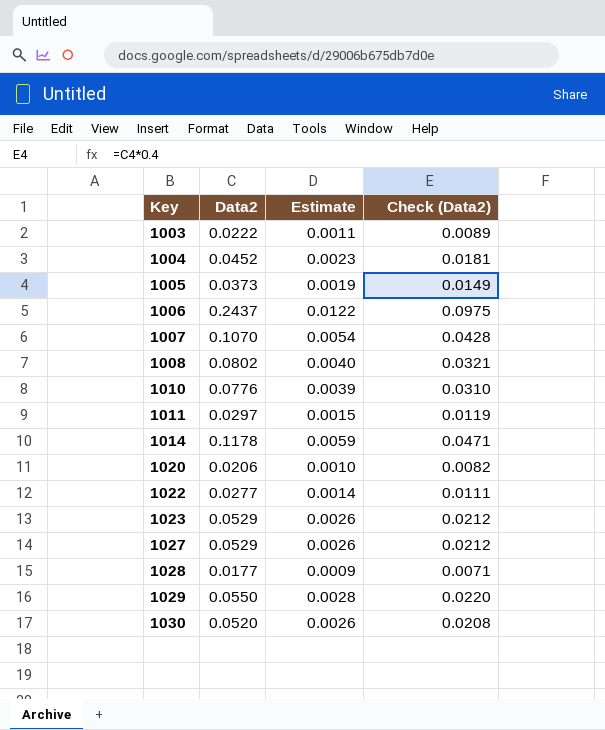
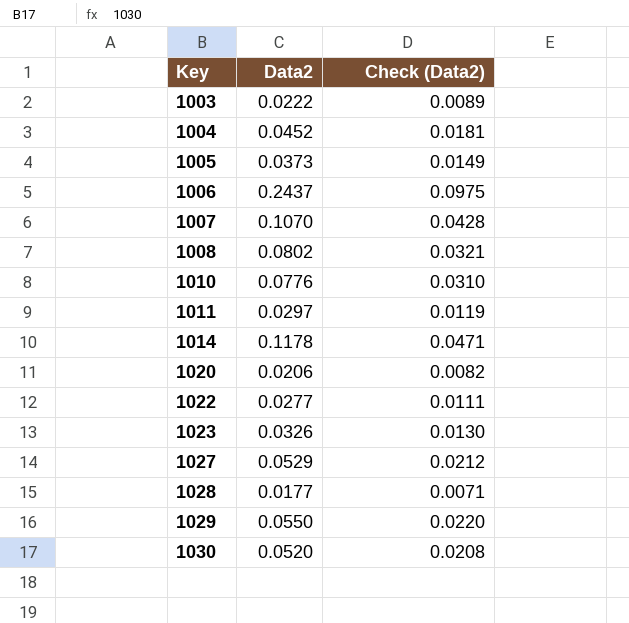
column Estimate | formula: [Data2] * 0.05 -> none
1023 | Data2: 0.0529 -> 0.0326
1023 | Check (Data2): 0.0212 -> 0.0130

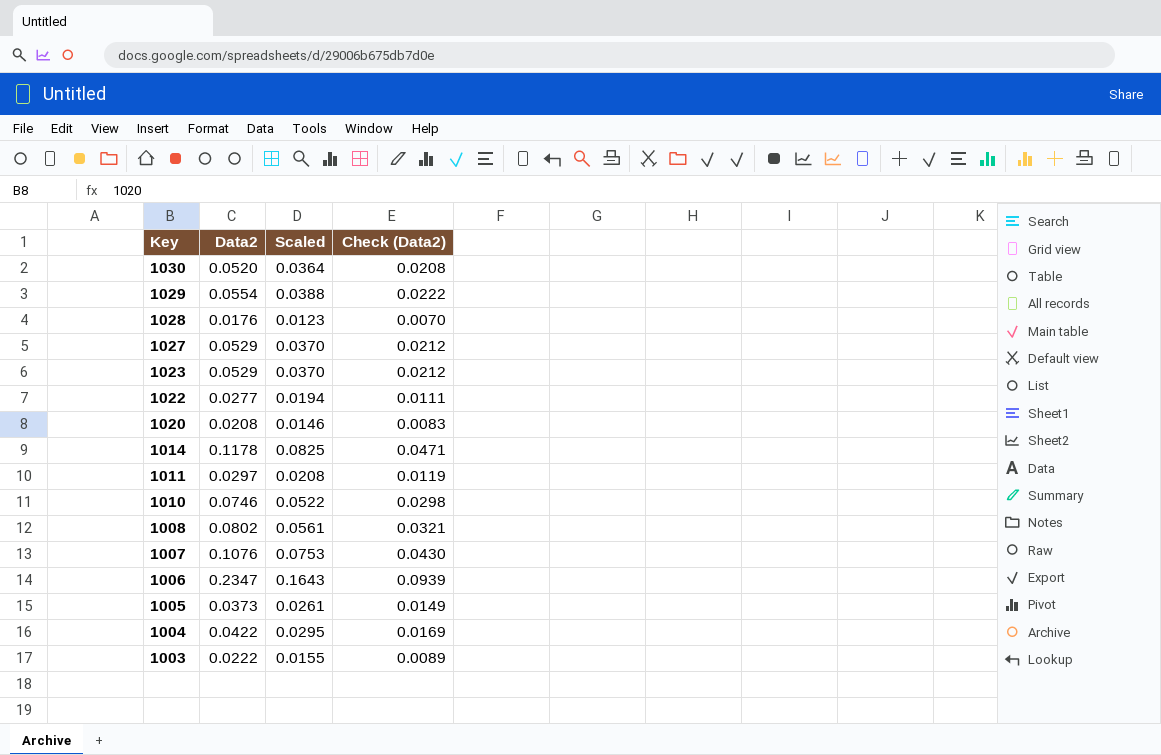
row order: Key ascending -> Key descending
column Scaled | formula: none -> [Data2] * 0.7
1029 | Data2: 0.0550 -> 0.0554
1029 | Check (Data2): 0.0220 -> 0.0222
1028 | Data2: 0.0177 -> 0.0176
1028 | Check (Data2): 0.0071 -> 0.0070
1023 | Data2: 0.0326 -> 0.0529
1023 | Check (Data2): 0.0130 -> 0.0212
1020 | Data2: 0.0206 -> 0.0208
1020 | Check (Data2): 0.0082 -> 0.0083
1010 | Data2: 0.0776 -> 0.0746
1010 | Check (Data2): 0.0310 -> 0.0298
1007 | Data2: 0.1070 -> 0.1076
1007 | Check (Data2): 0.0428 -> 0.0430
1006 | Data2: 0.2437 -> 0.2347
1006 | Check (Data2): 0.0975 -> 0.0939
1004 | Data2: 0.0452 -> 0.0422
1004 | Check (Data2): 0.0181 -> 0.0169

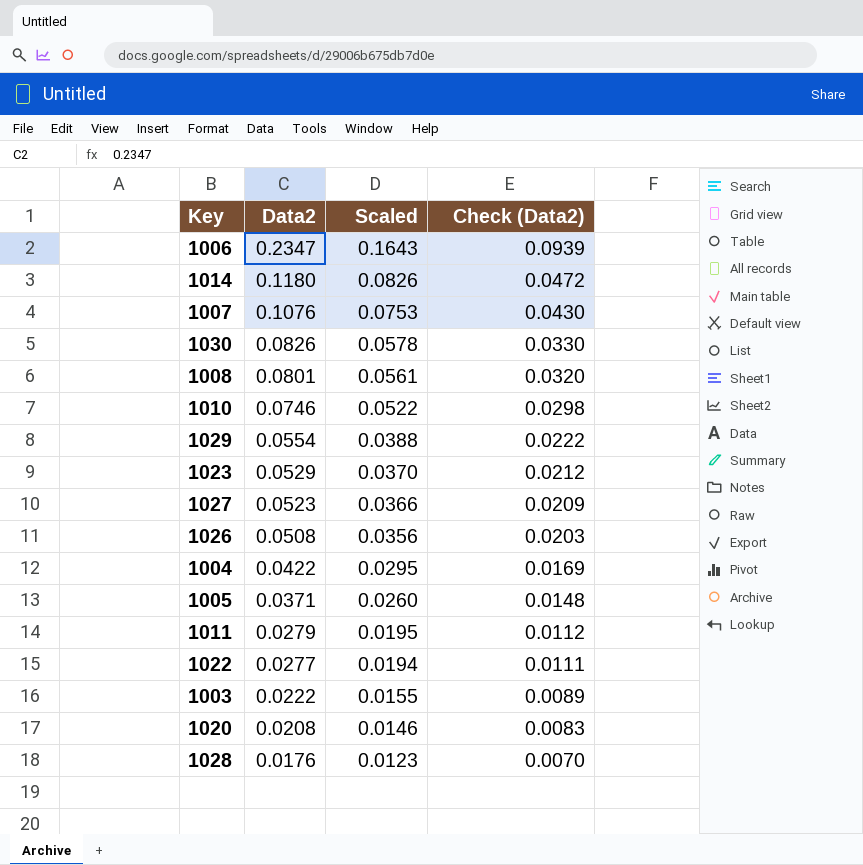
row order: Key descending -> Data2 descending
1014 | Data2: 0.1178 -> 0.1180
1014 | Scaled: 0.0825 -> 0.0826
1014 | Check (Data2): 0.0471 -> 0.0472
1030 | Data2: 0.0520 -> 0.0826
1030 | Scaled: 0.0364 -> 0.0578
1030 | Check (Data2): 0.0208 -> 0.0330
1008 | Data2: 0.0802 -> 0.0801
1008 | Check (Data2): 0.0321 -> 0.0320
1027 | Data2: 0.0529 -> 0.0523
1027 | Scaled: 0.0370 -> 0.0366
1027 | Check (Data2): 0.0212 -> 0.0209
row 1026: none -> 0.0508 | 0.0356 | 0.0203
1005 | Data2: 0.0373 -> 0.0371
1005 | Scaled: 0.0261 -> 0.0260
1005 | Check (Data2): 0.0149 -> 0.0148
1011 | Data2: 0.0297 -> 0.0279
1011 | Scaled: 0.0208 -> 0.0195
1011 | Check (Data2): 0.0119 -> 0.0112

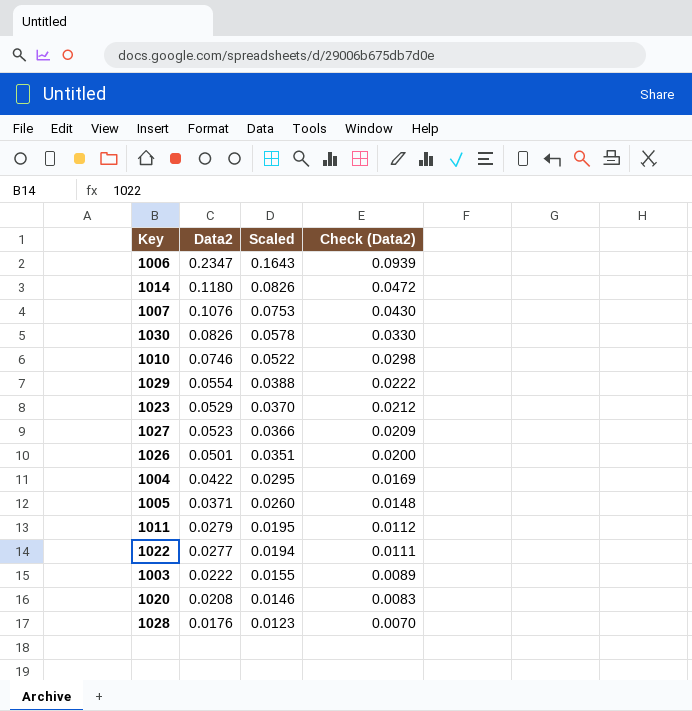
row 1008: 0.0801 | 0.0561 | 0.0320 -> none
1026 | Data2: 0.0508 -> 0.0501
1026 | Scaled: 0.0356 -> 0.0351
1026 | Check (Data2): 0.0203 -> 0.0200

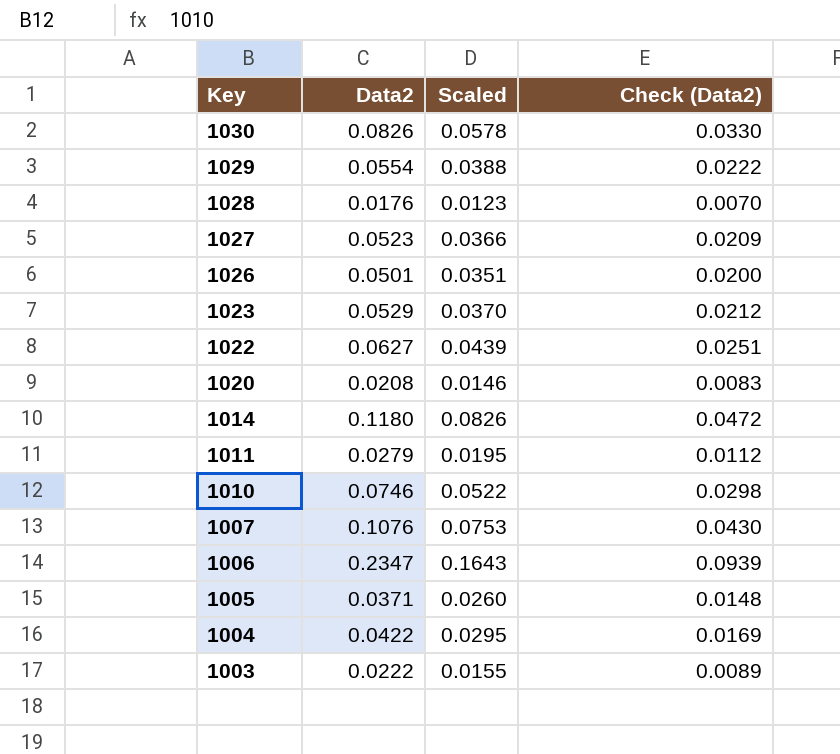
row order: Data2 descending -> Key descending
1022 | Data2: 0.0277 -> 0.0627
1022 | Scaled: 0.0194 -> 0.0439
1022 | Check (Data2): 0.0111 -> 0.0251

